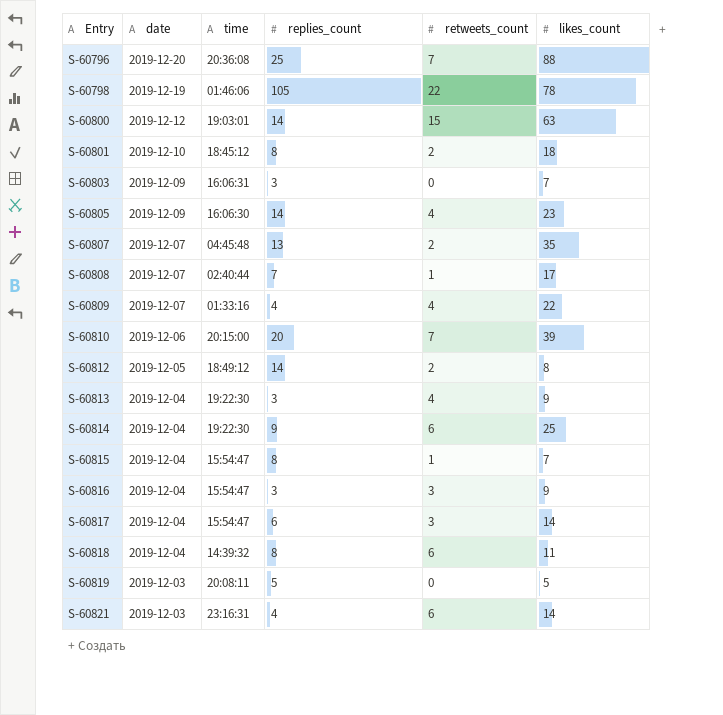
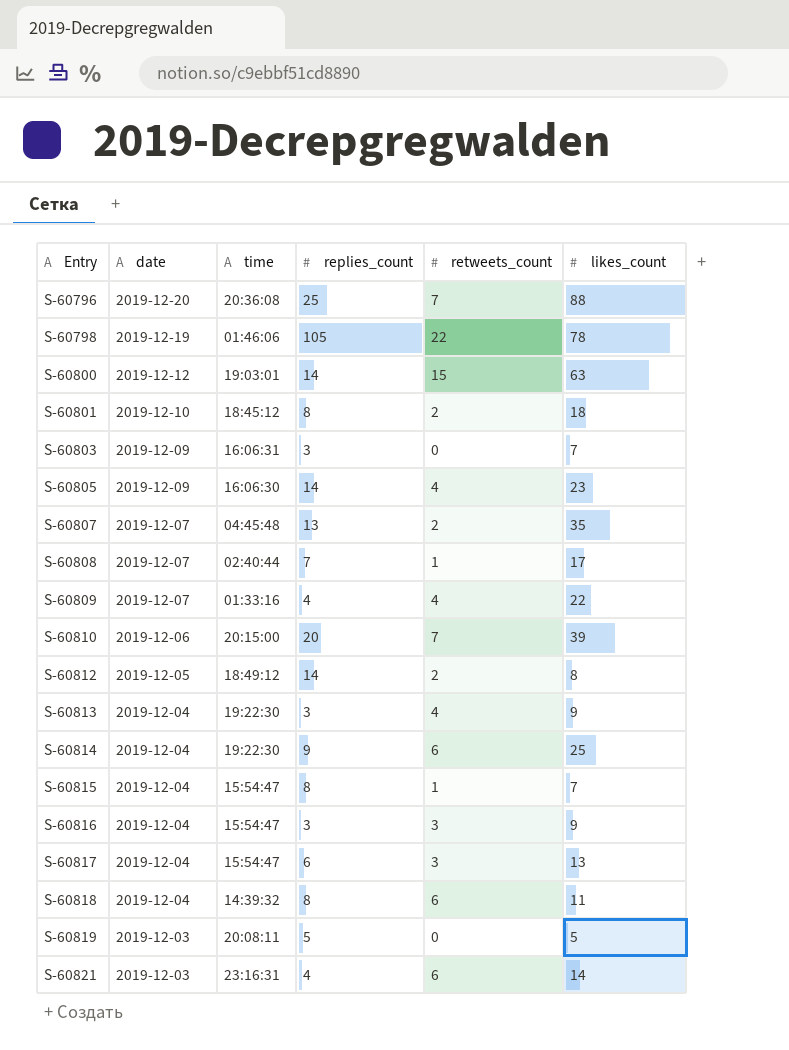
S-60817 | likes_count: 14 -> 13

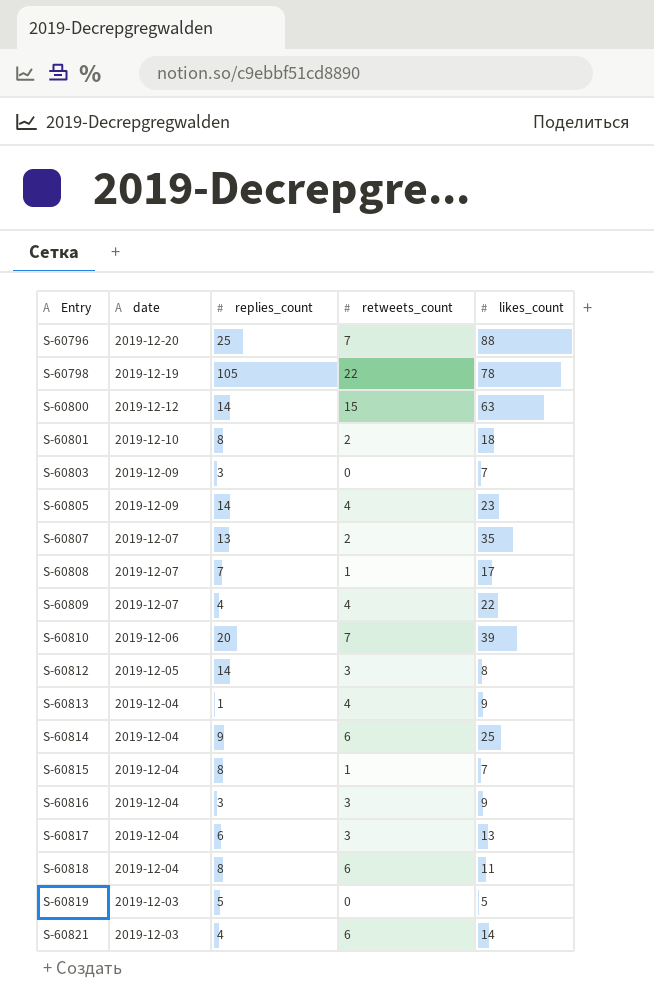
column time | position: 3 -> none
S-60812 | retweets_count: 2 -> 3
S-60813 | replies_count: 3 -> 1

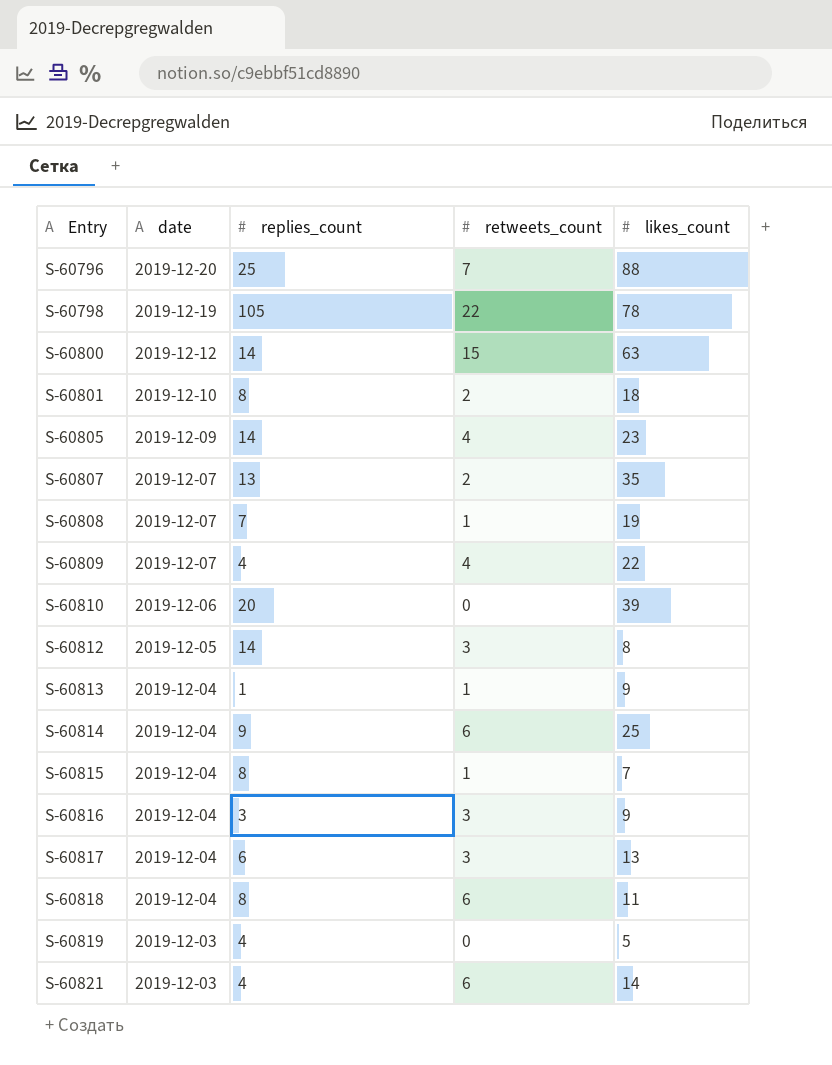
row S-60803: 2019-12-09 | 3 | 0 | 7 -> none
S-60808 | likes_count: 17 -> 19
S-60810 | retweets_count: 7 -> 0
S-60813 | retweets_count: 4 -> 1
S-60819 | replies_count: 5 -> 4

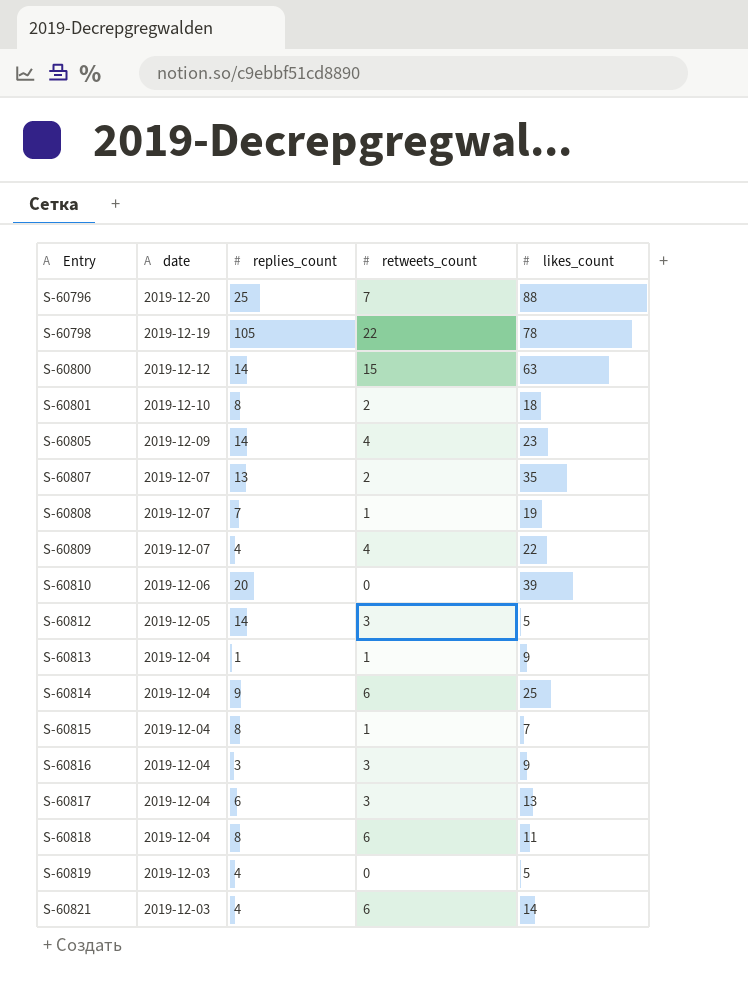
S-60812 | likes_count: 8 -> 5

